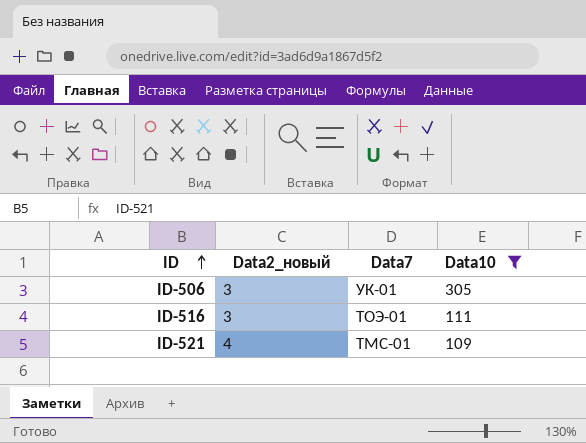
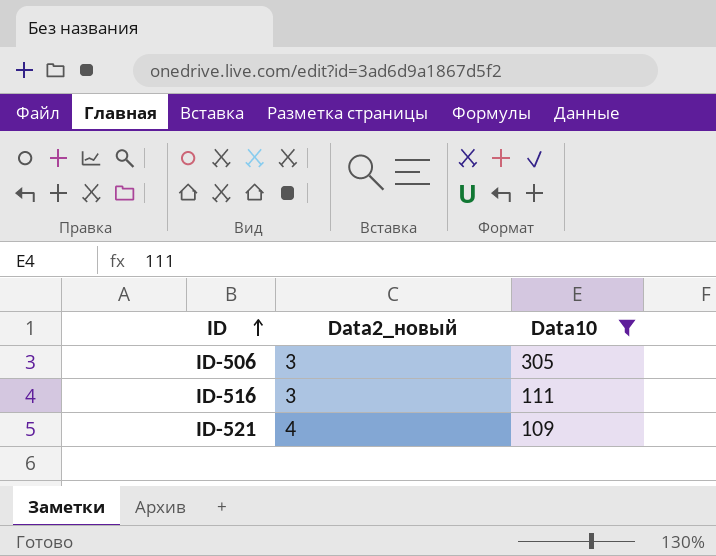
column Data7 | position: 3 -> none

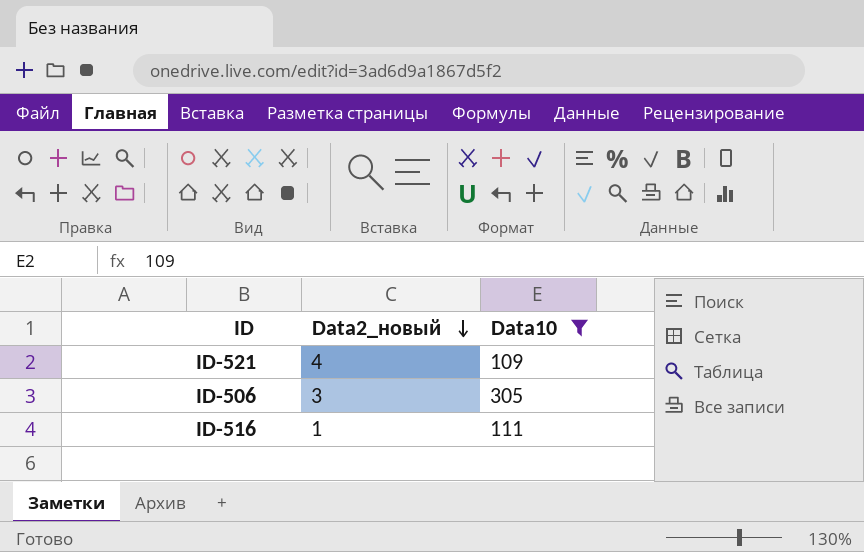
row order: ID ascending -> Data2_новый descending
ID-516 | Data2_новый: 3 -> 1

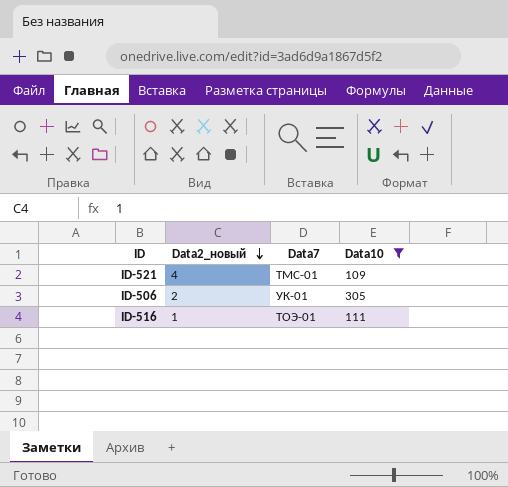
column Data7 | position: none -> 3
ID-506 | Data2_новый: 3 -> 2

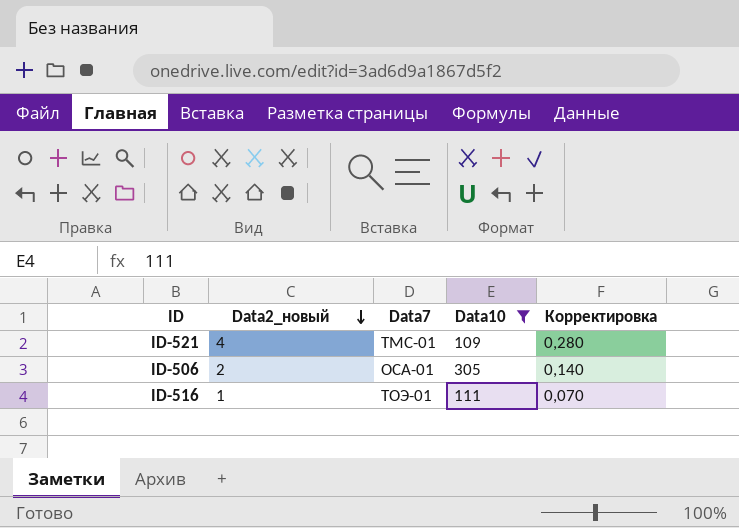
column Корректировка | formula: none -> [Data2_новый] * 0,07
ID-506 | Data7: УК-01 -> ОСА-01

